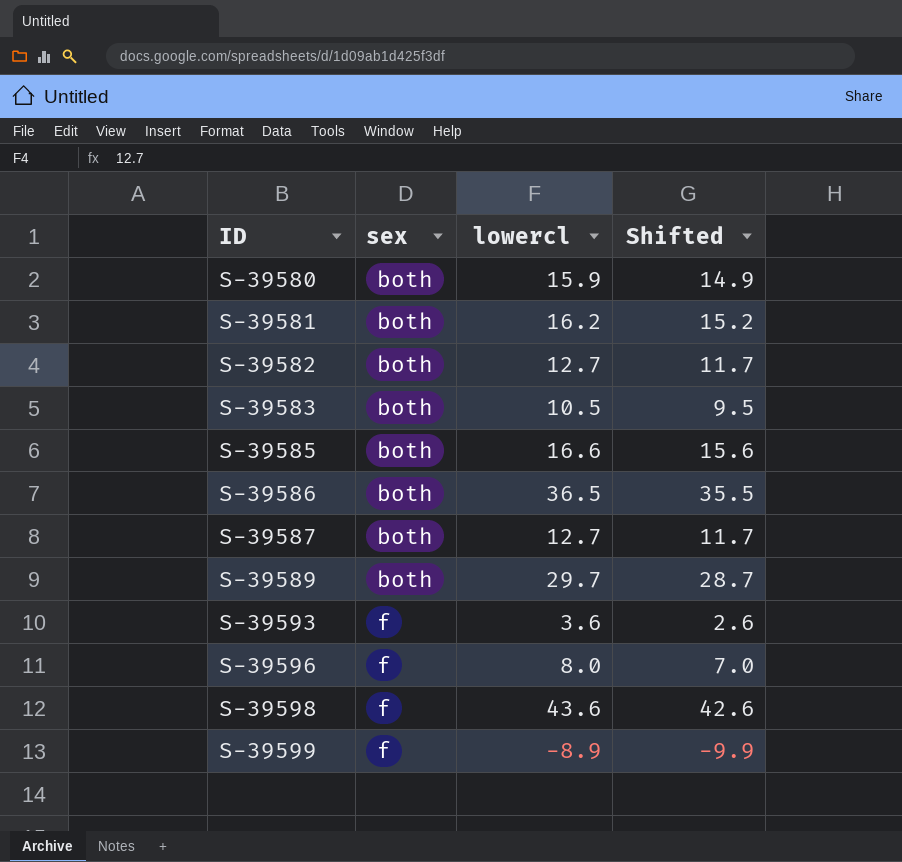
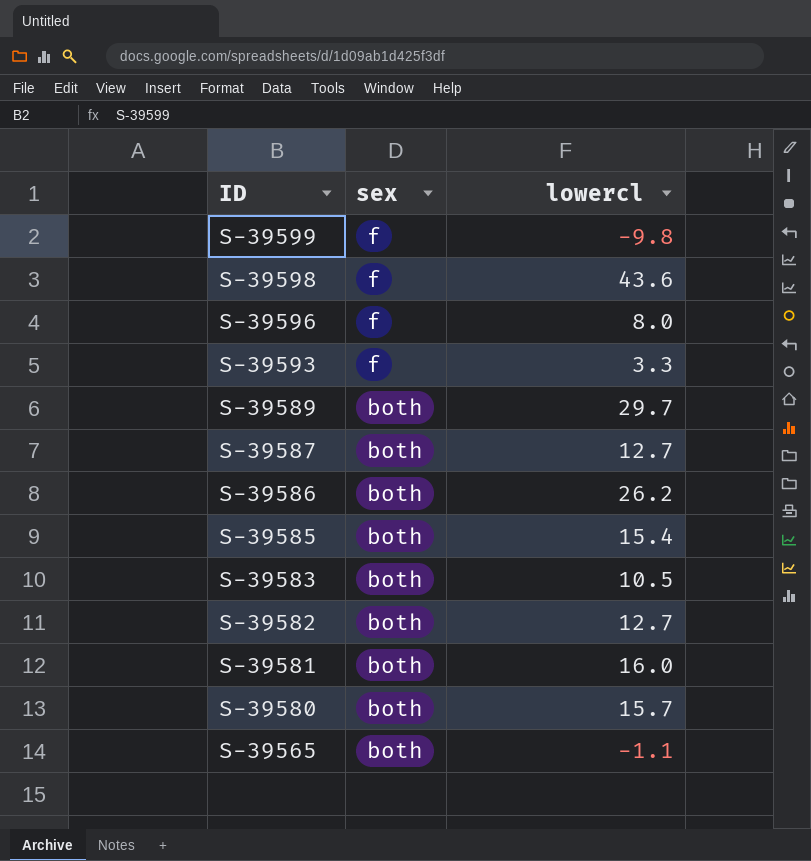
row order: ID ascending -> ID descending
column Shifted | formula: [lowercl] - 1 -> none
S-39599 | lowercl: -8.9 -> -9.8
S-39593 | lowercl: 3.6 -> 3.3
S-39586 | lowercl: 36.5 -> 26.2
S-39585 | lowercl: 16.6 -> 15.4
S-39581 | lowercl: 16.2 -> 16.0
S-39580 | lowercl: 15.9 -> 15.7
row S-39565: none -> both | -1.1

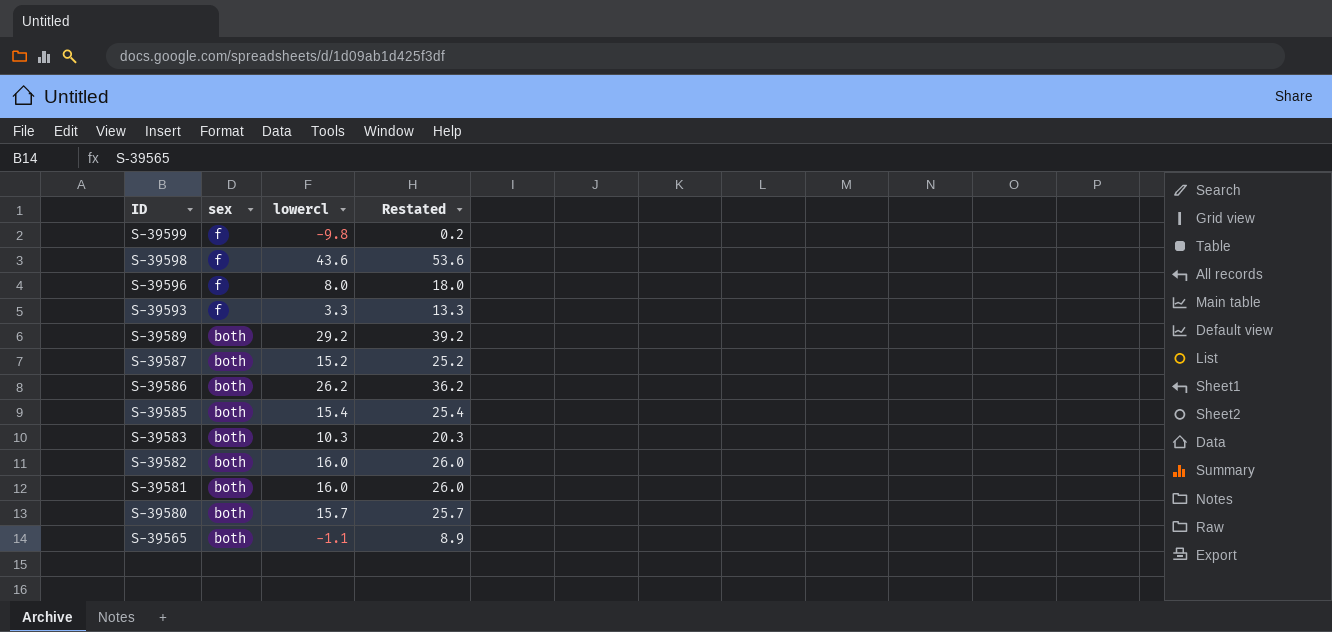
column Restated | formula: none -> [lowercl] + 10
S-39589 | lowercl: 29.7 -> 29.2
S-39587 | lowercl: 12.7 -> 15.2
S-39583 | lowercl: 10.5 -> 10.3
S-39582 | lowercl: 12.7 -> 16.0

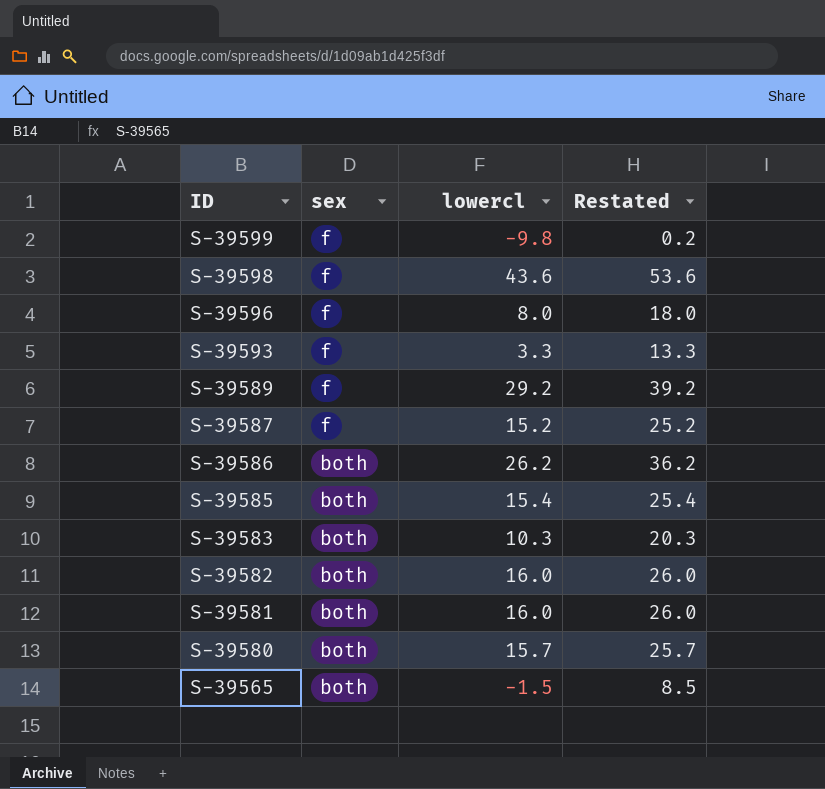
S-39589 | sex: both -> f
S-39587 | sex: both -> f
S-39565 | lowercl: -1.1 -> -1.5
S-39565 | Restated: 8.9 -> 8.5

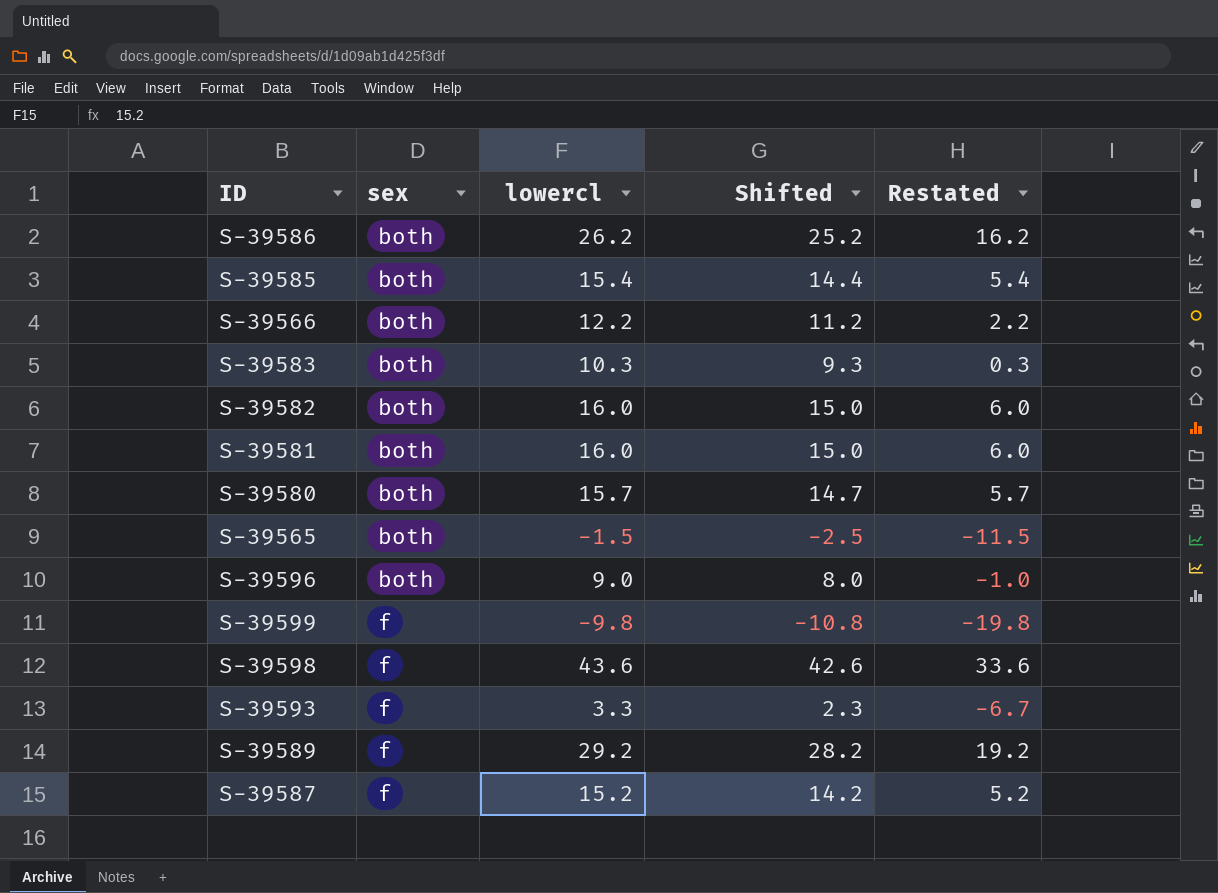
row order: ID descending -> sex ascending
column Shifted | formula: none -> [lowercl] - 1
column Restated | formula: [lowercl] + 10 -> [lowercl] - 10
row S-39566: none -> both | 12.2 | 11.2 | 2.2
S-39596 | sex: f -> both
S-39596 | lowercl: 8.0 -> 9.0

